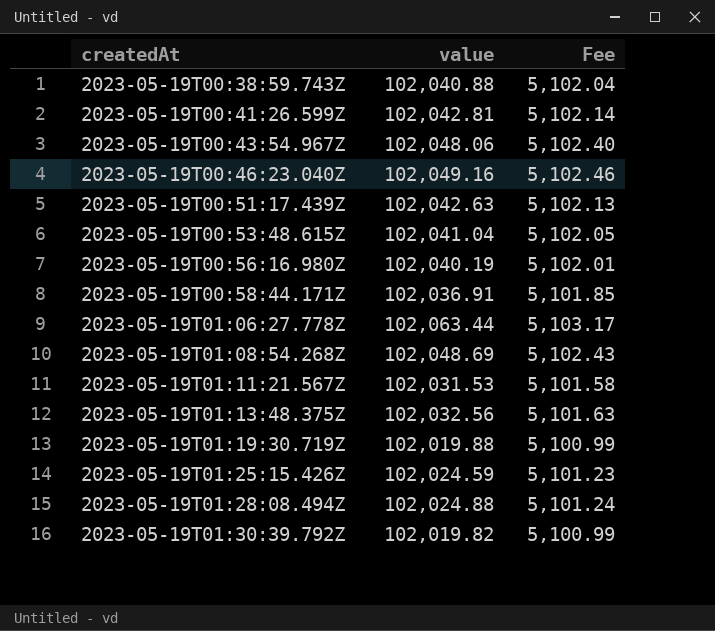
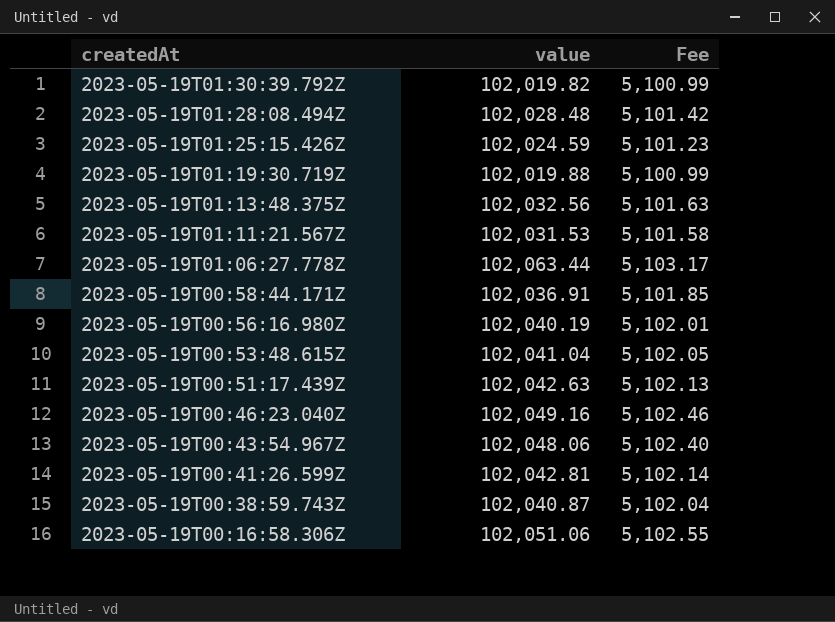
row order: createdAt ascending -> createdAt descending
row 2023-05-19T01:08:54.268Z: 102,048.69 | 5,102.43 -> none
2023-05-19T01:28:08.494Z | value: 102,024.88 -> 102,028.48
2023-05-19T01:28:08.494Z | Fee: 5,101.24 -> 5,101.42
2023-05-19T00:38:59.743Z | value: 102,040.88 -> 102,040.87
row 2023-05-19T00:16:58.306Z: none -> 102,051.06 | 5,102.55

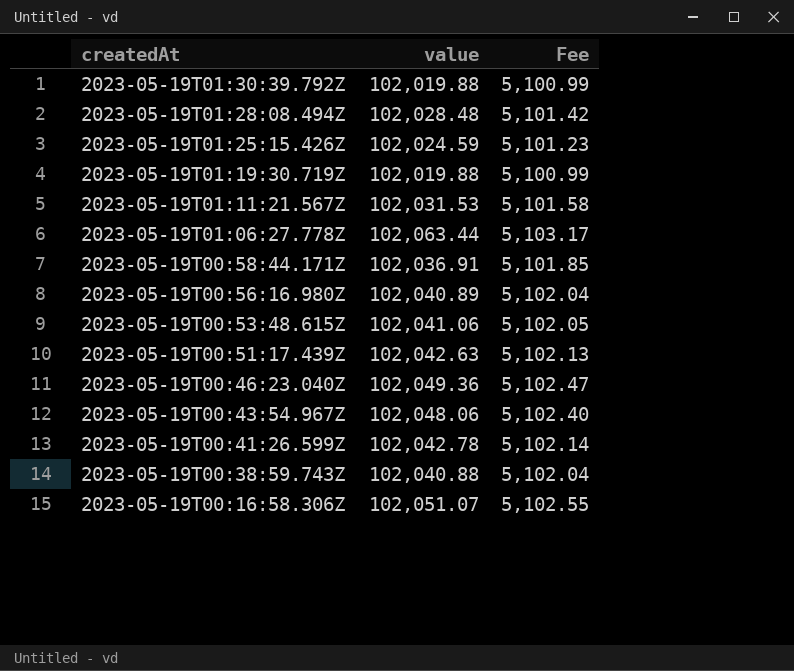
row 2023-05-19T01:13:48.375Z: 102,032.56 | 5,101.63 -> none
2023-05-19T01:30:39.792Z | value: 102,019.82 -> 102,019.88
2023-05-19T00:56:16.980Z | value: 102,040.19 -> 102,040.89
2023-05-19T00:56:16.980Z | Fee: 5,102.01 -> 5,102.04
2023-05-19T00:53:48.615Z | value: 102,041.04 -> 102,041.06
2023-05-19T00:46:23.040Z | value: 102,049.16 -> 102,049.36
2023-05-19T00:46:23.040Z | Fee: 5,102.46 -> 5,102.47
2023-05-19T00:41:26.599Z | value: 102,042.81 -> 102,042.78
2023-05-19T00:38:59.743Z | value: 102,040.87 -> 102,040.88
2023-05-19T00:16:58.306Z | value: 102,051.06 -> 102,051.07

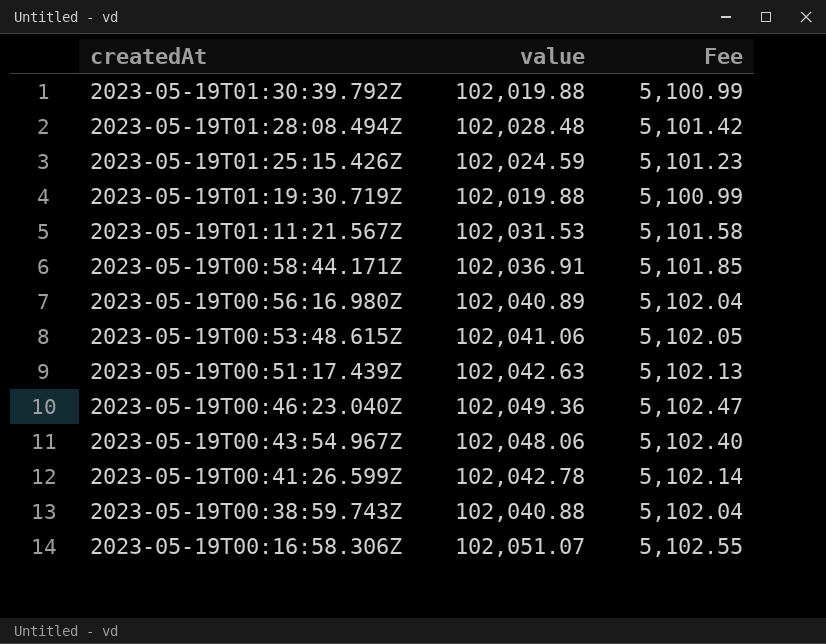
row 2023-05-19T01:06:27.778Z: 102,063.44 | 5,103.17 -> none

